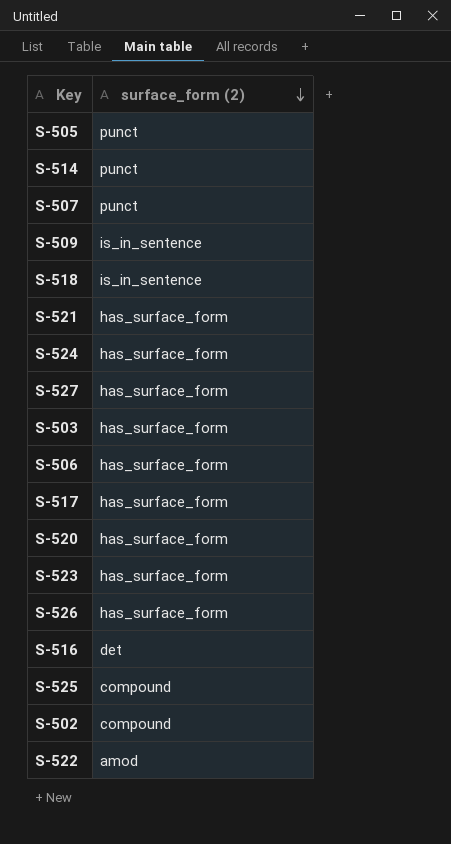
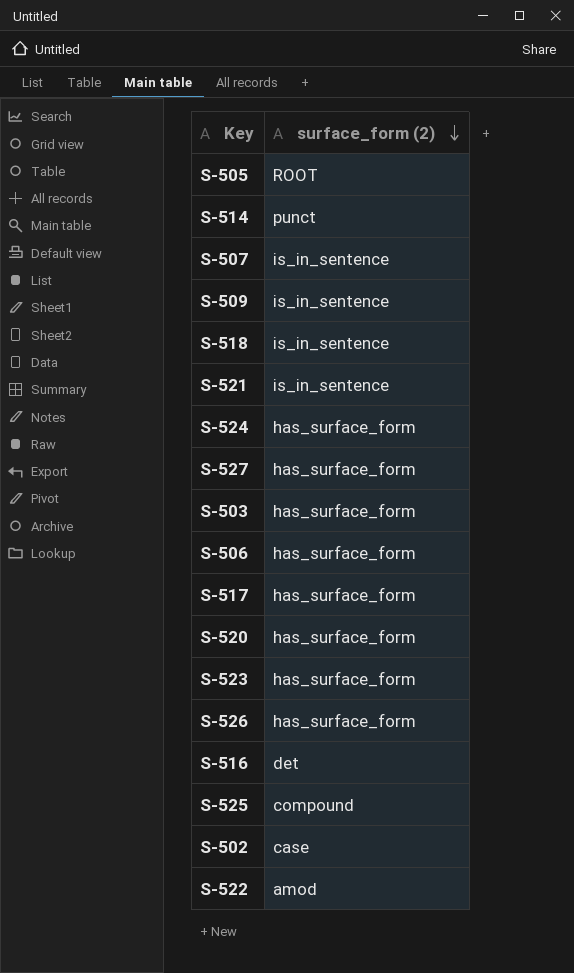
S-505 | surface_form (2): punct -> ROOT
S-507 | surface_form (2): punct -> is_in_sentence
S-521 | surface_form (2): has_surface_form -> is_in_sentence
S-502 | surface_form (2): compound -> case

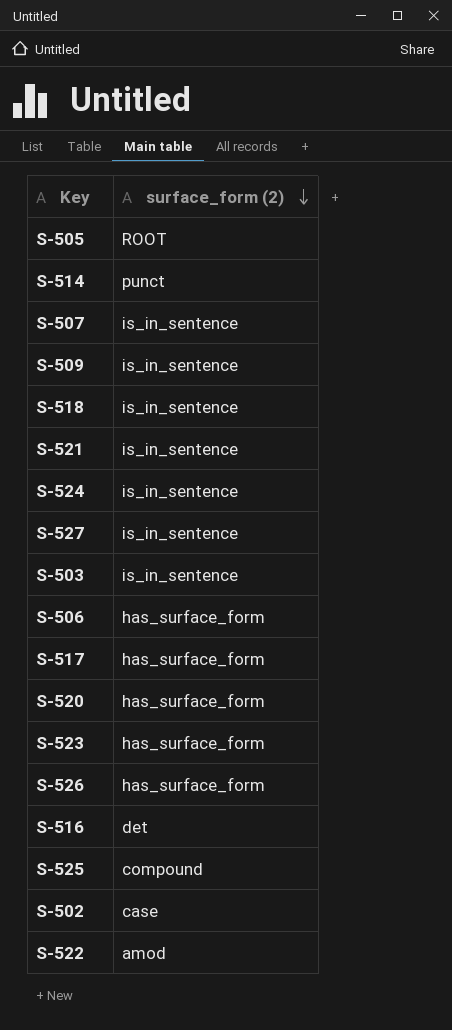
S-524 | surface_form (2): has_surface_form -> is_in_sentence
S-527 | surface_form (2): has_surface_form -> is_in_sentence
S-503 | surface_form (2): has_surface_form -> is_in_sentence

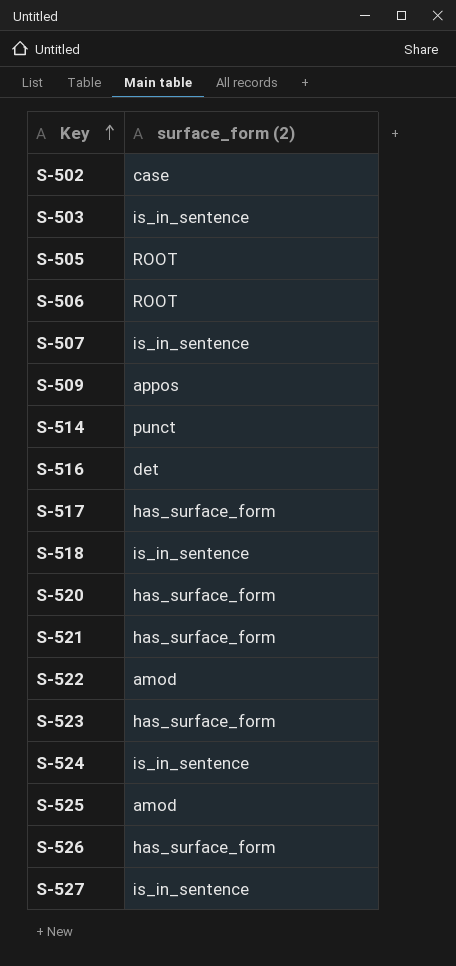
row order: surface_form (2) descending -> Key ascending
S-506 | surface_form (2): has_surface_form -> ROOT
S-509 | surface_form (2): is_in_sentence -> appos
S-521 | surface_form (2): is_in_sentence -> has_surface_form
S-525 | surface_form (2): compound -> amod

